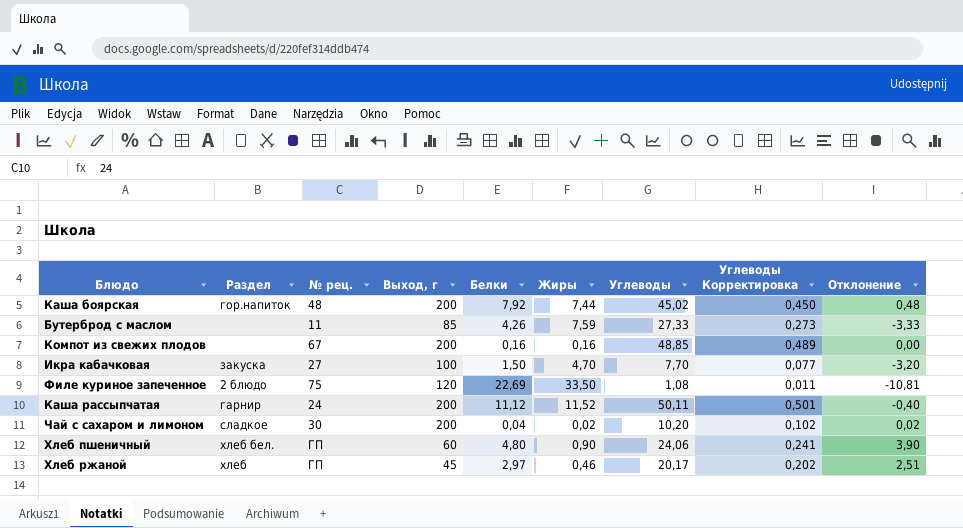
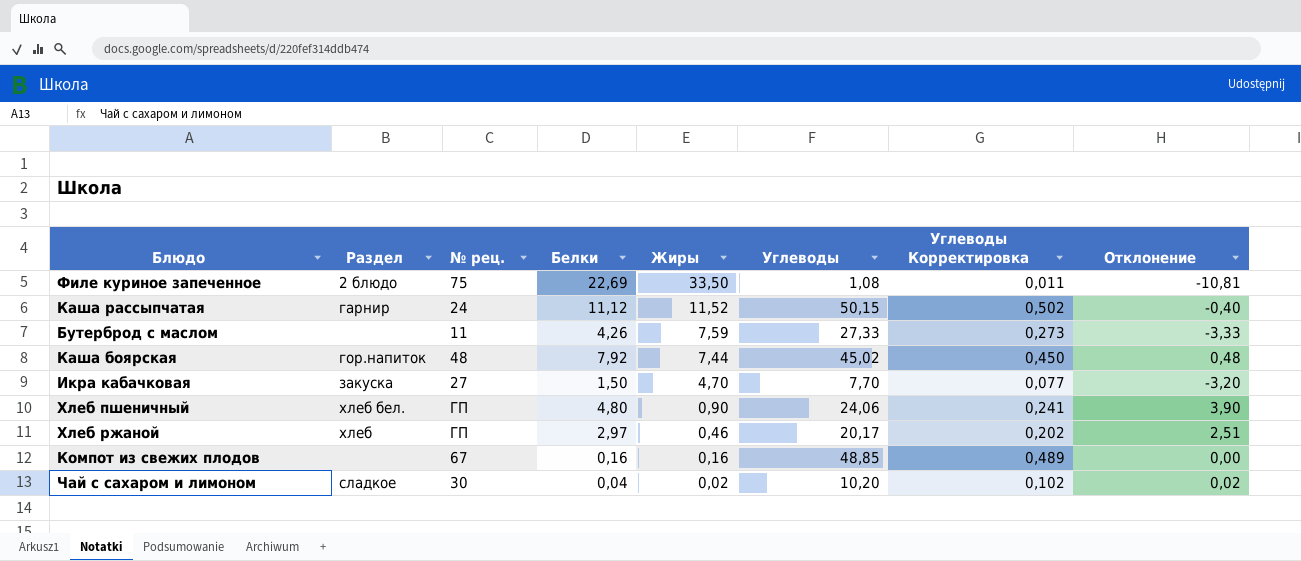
row order: none -> Жиры descending
column Выход, г | position: 4 -> none
Каша рассыпчатая | Углеводы: 50,11 -> 50,15
Каша рассыпчатая | Углеводы Корректировка: 0,501 -> 0,502

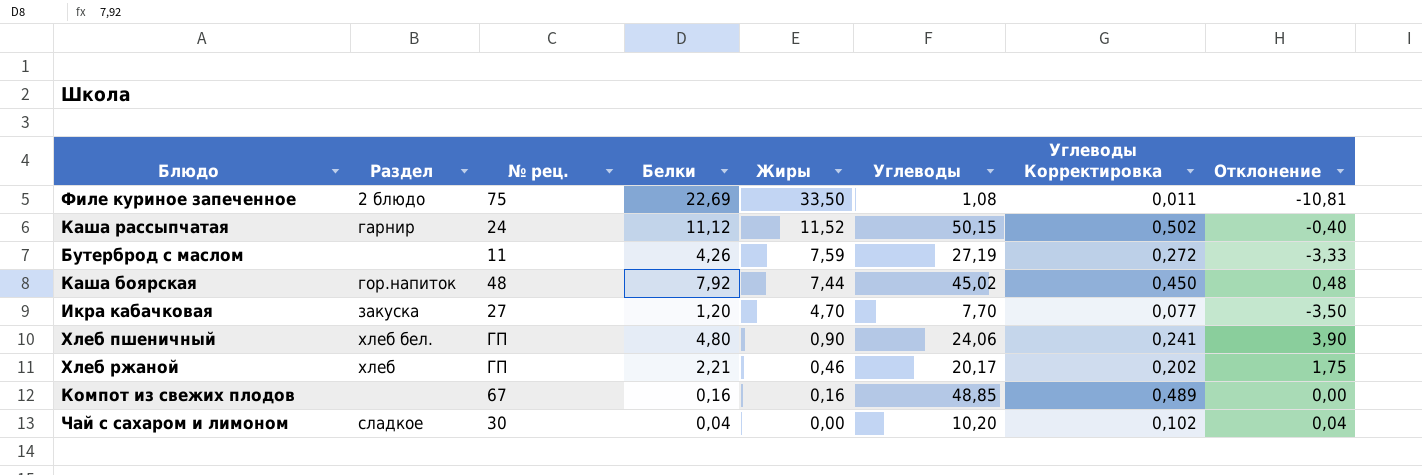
Бутерброд с маслом | Углеводы: 27,33 -> 27,19
Бутерброд с маслом | Углеводы Корректировка: 0,273 -> 0,272
Икра кабачковая | Белки: 1,50 -> 1,20
Икра кабачковая | Отклонение: -3,20 -> -3,50
Хлеб ржаной | Белки: 2,97 -> 2,21
Хлеб ржаной | Отклонение: 2,51 -> 1,75
Чай с сахаром и лимоном | Жиры: 0,02 -> 0,00
Чай с сахаром и лимоном | Отклонение: 0,02 -> 0,04

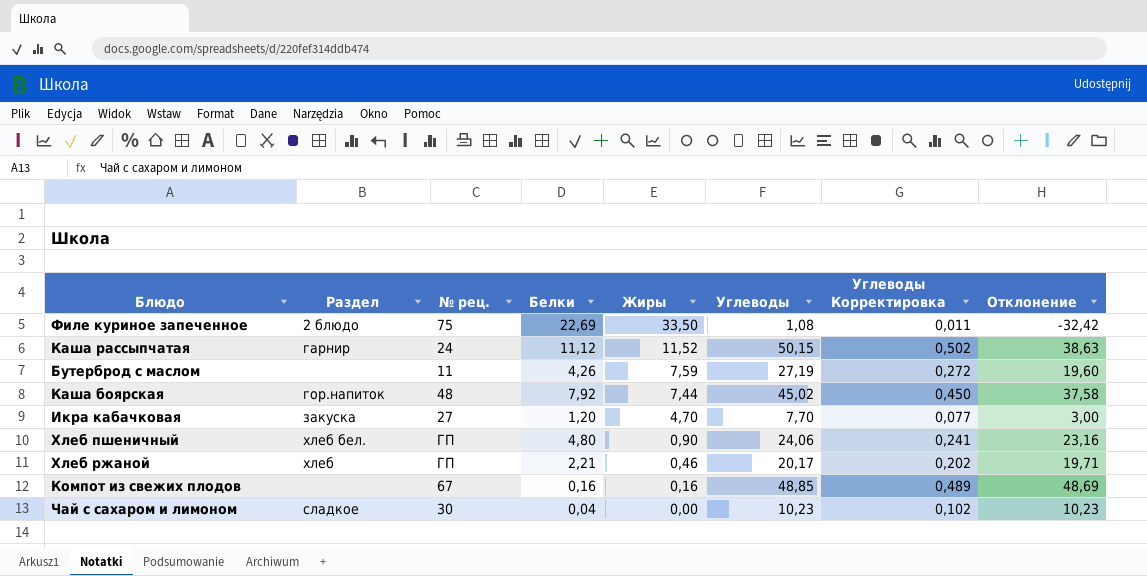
column Отклонение | formula: [Белки] - [Жиры] -> [Углеводы] - [Жиры]
Чай с сахаром и лимоном | Углеводы: 10,20 -> 10,23

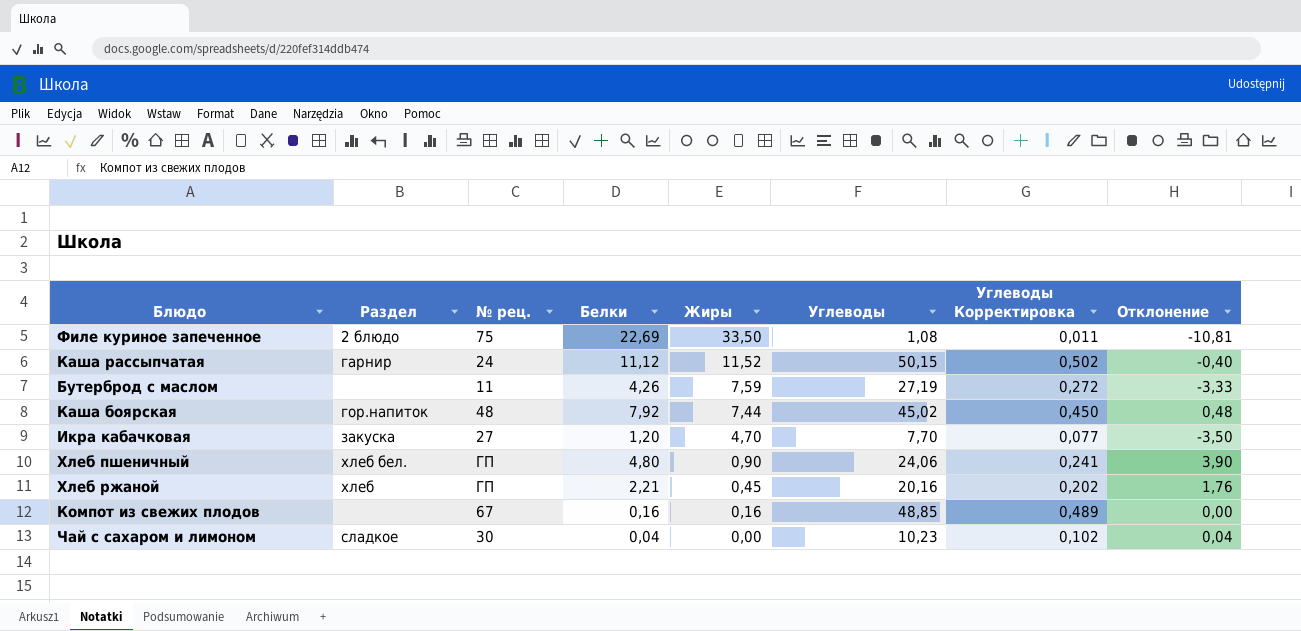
column Отклонение | formula: [Углеводы] - [Жиры] -> [Белки] - [Жиры]
Хлеб ржаной | Жиры: 0,46 -> 0,45
Хлеб ржаной | Углеводы: 20,17 -> 20,16

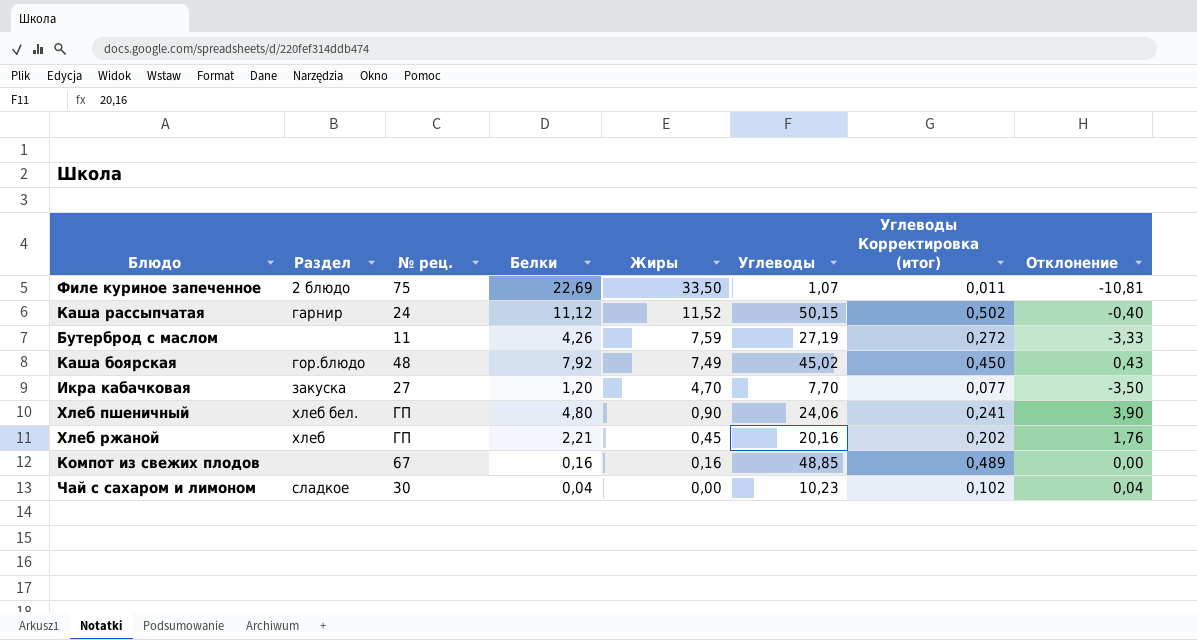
column name: Углеводы Корректировка -> Углеводы Корректировка (итог)
Филе куриное запеченное | Углеводы: 1,08 -> 1,07
Каша боярская | Раздел: гор.напиток -> гор.блюдо
Каша боярская | Жиры: 7,44 -> 7,49
Каша боярская | Отклонение: 0,48 -> 0,43

